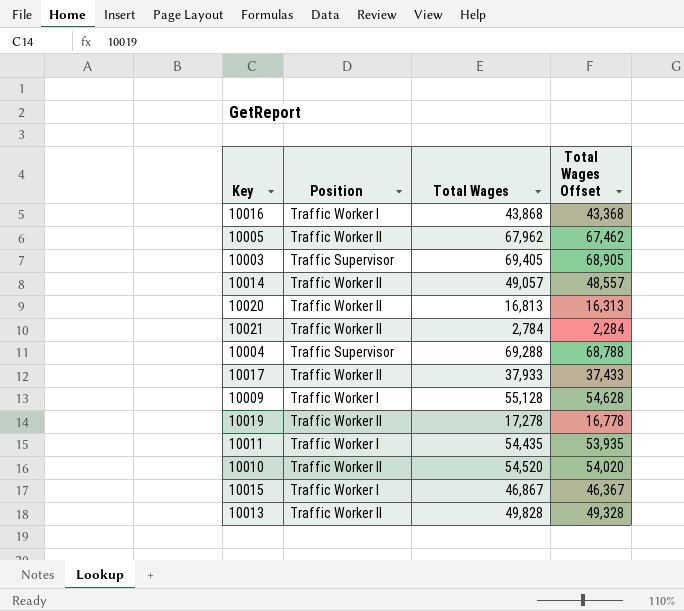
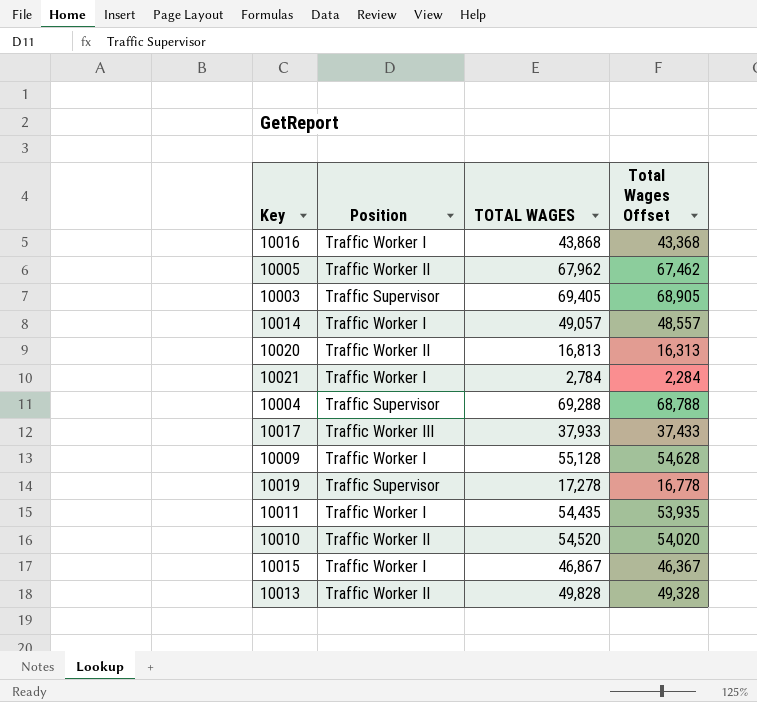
column name: Total Wages -> TOTAL WAGES
10014 | Position: Traffic Worker II -> Traffic Worker I
10021 | Position: Traffic Worker II -> Traffic Worker I
10017 | Position: Traffic Worker II -> Traffic Worker III
10019 | Position: Traffic Worker II -> Traffic Supervisor

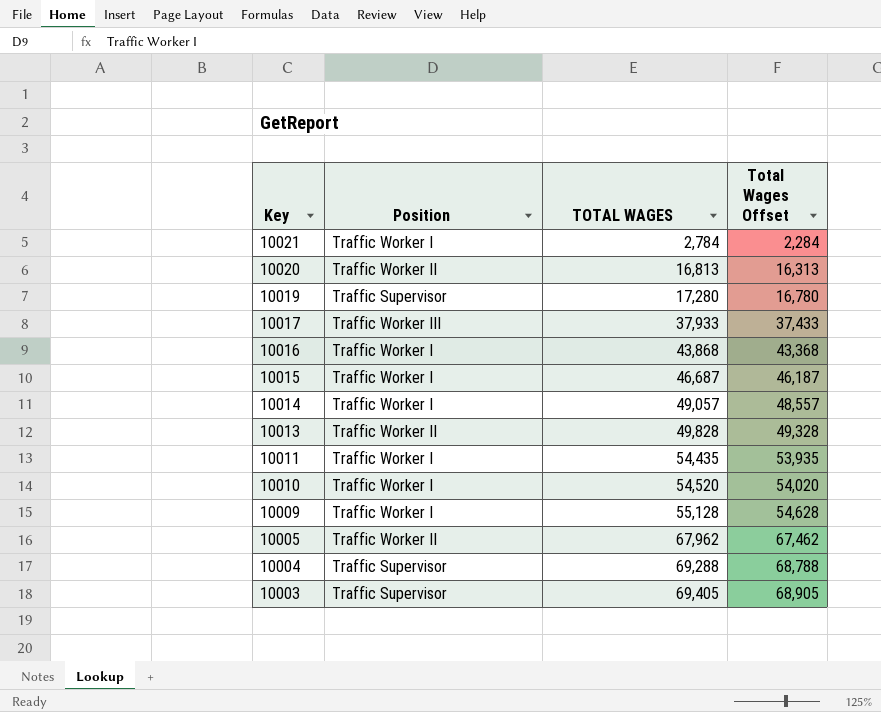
row order: none -> Key descending
10019 | TOTAL WAGES: 17,278 -> 17,280
10019 | Total Wages Offset: 16,778 -> 16,780
10015 | TOTAL WAGES: 46,867 -> 46,687
10015 | Total Wages Offset: 46,367 -> 46,187
10010 | Position: Traffic Worker II -> Traffic Worker I

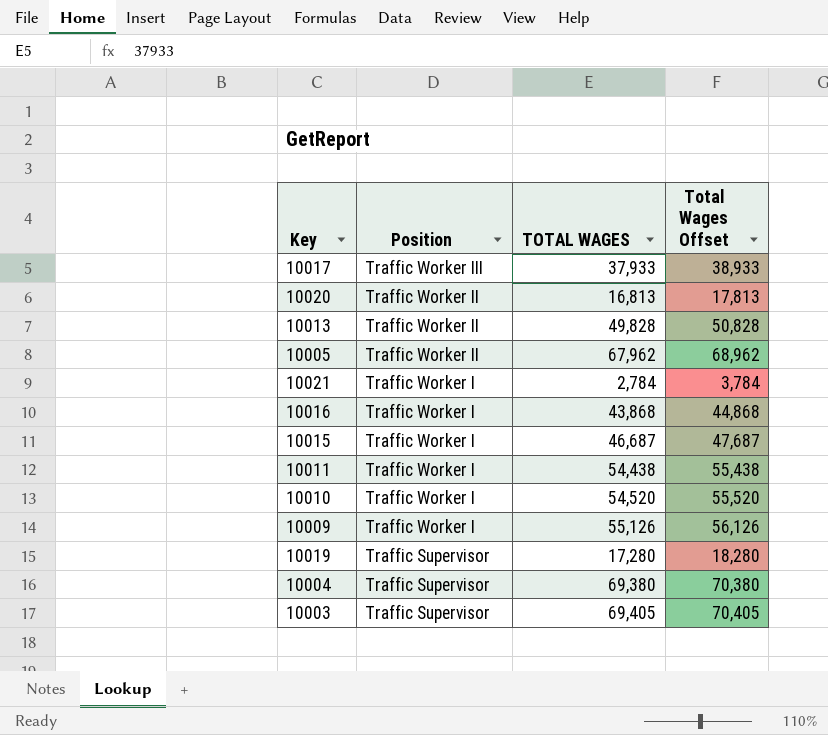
row order: Key descending -> Position descending
column Total Wages Offset | formula: [TOTAL WAGES] - 500 -> [TOTAL WAGES] + 1000
row 10014: Traffic Worker I | 49,057 | 48,557 -> none
10011 | TOTAL WAGES: 54,435 -> 54,438
10009 | TOTAL WAGES: 55,128 -> 55,126
10004 | TOTAL WAGES: 69,288 -> 69,380

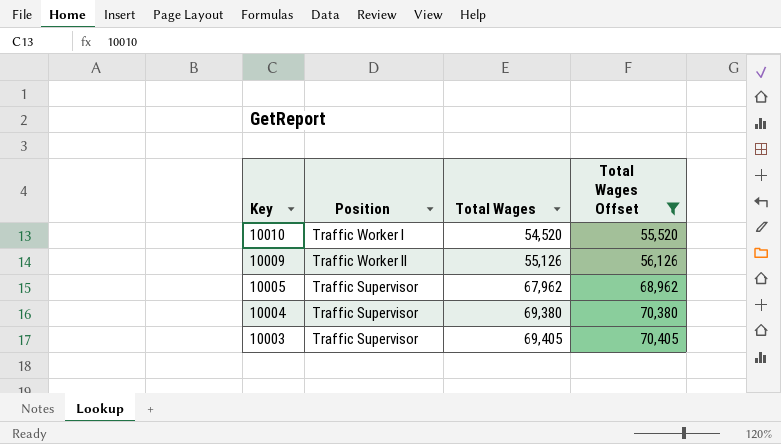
filter: none -> Total Wages Offset >= 55,520
row order: Position descending -> Key descending
column name: TOTAL WAGES -> Total Wages
10009 | Position: Traffic Worker I -> Traffic Worker II
10005 | Position: Traffic Worker II -> Traffic Supervisor

